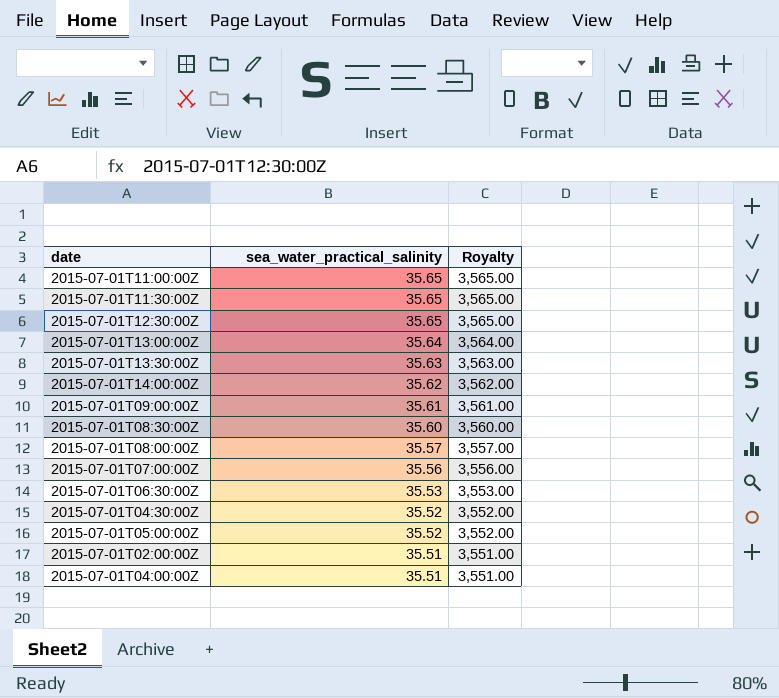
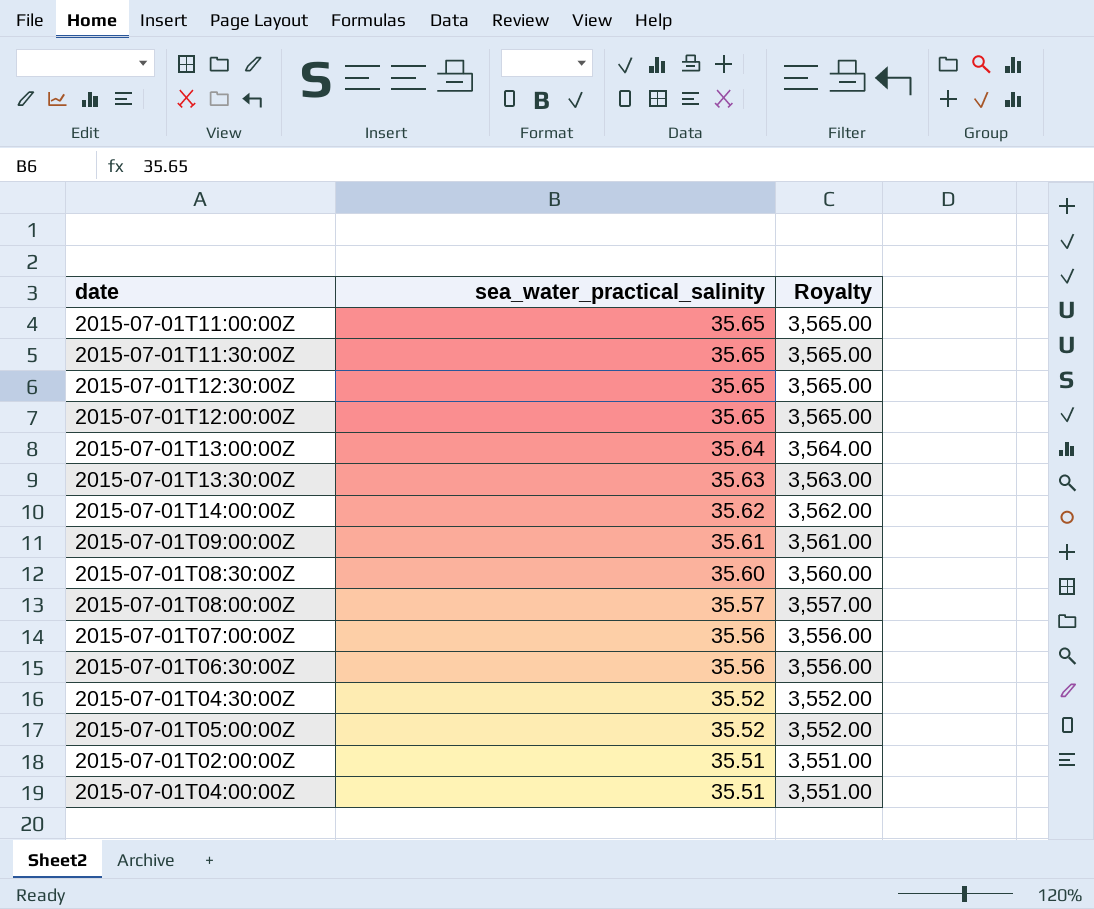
row 2015-07-01T12:00:00Z: none -> 35.65 | 3,565.00
2015-07-01T06:30:00Z | sea_water_practical_salinity: 35.53 -> 35.56
2015-07-01T06:30:00Z | Royalty: 3,553.00 -> 3,556.00

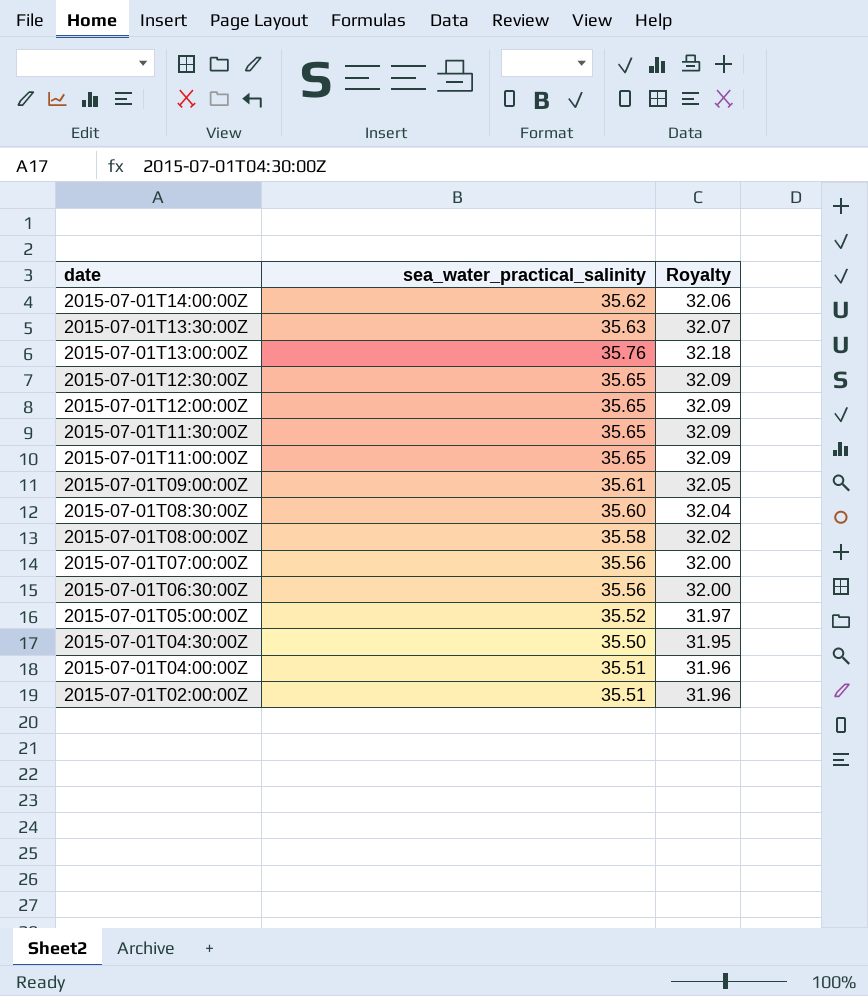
row order: sea_water_practical_salinity descending -> date descending
column Royalty | formula: [sea_water_practical_salinity] * 100 -> [sea_water_practical_salinity] * 0.9
2015-07-01T13:00:00Z | sea_water_practical_salinity: 35.64 -> 35.76
2015-07-01T08:00:00Z | sea_water_practical_salinity: 35.57 -> 35.58
2015-07-01T04:30:00Z | sea_water_practical_salinity: 35.52 -> 35.50

